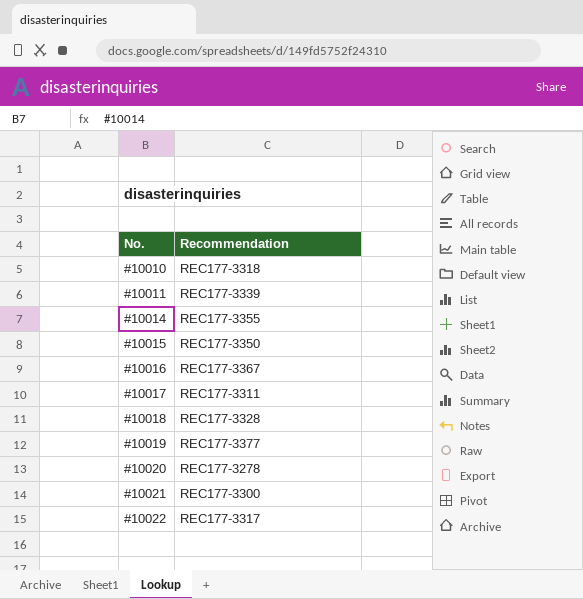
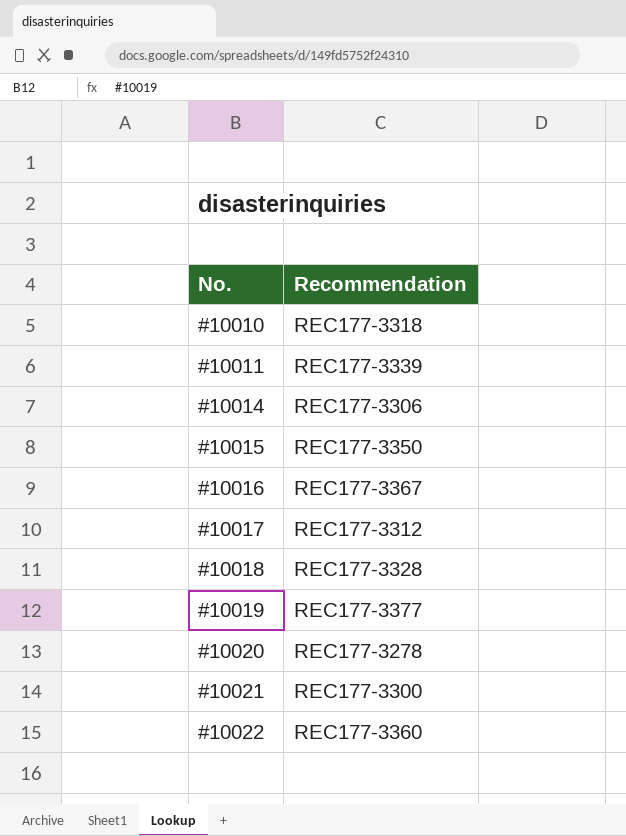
#10014 | Recommendation: REC177-3355 -> REC177-3306
#10017 | Recommendation: REC177-3311 -> REC177-3312
#10022 | Recommendation: REC177-3317 -> REC177-3360

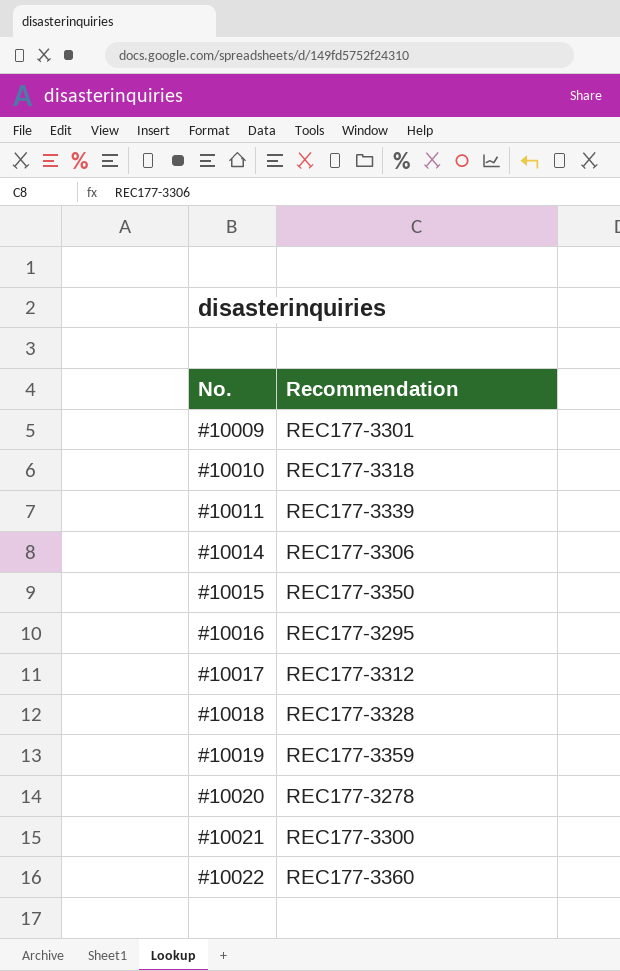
row #10009: none -> REC177-3301
#10016 | Recommendation: REC177-3367 -> REC177-3295
#10019 | Recommendation: REC177-3377 -> REC177-3359

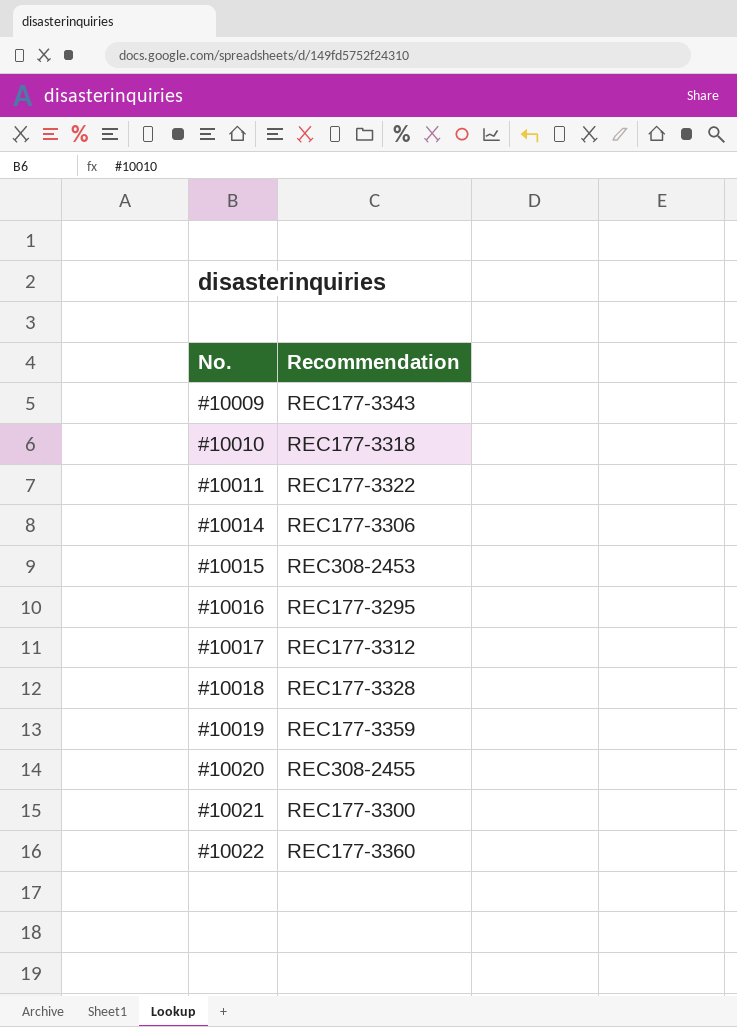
#10009 | Recommendation: REC177-3301 -> REC177-3343
#10011 | Recommendation: REC177-3339 -> REC177-3322
#10015 | Recommendation: REC177-3350 -> REC308-2453
#10020 | Recommendation: REC177-3278 -> REC308-2455

